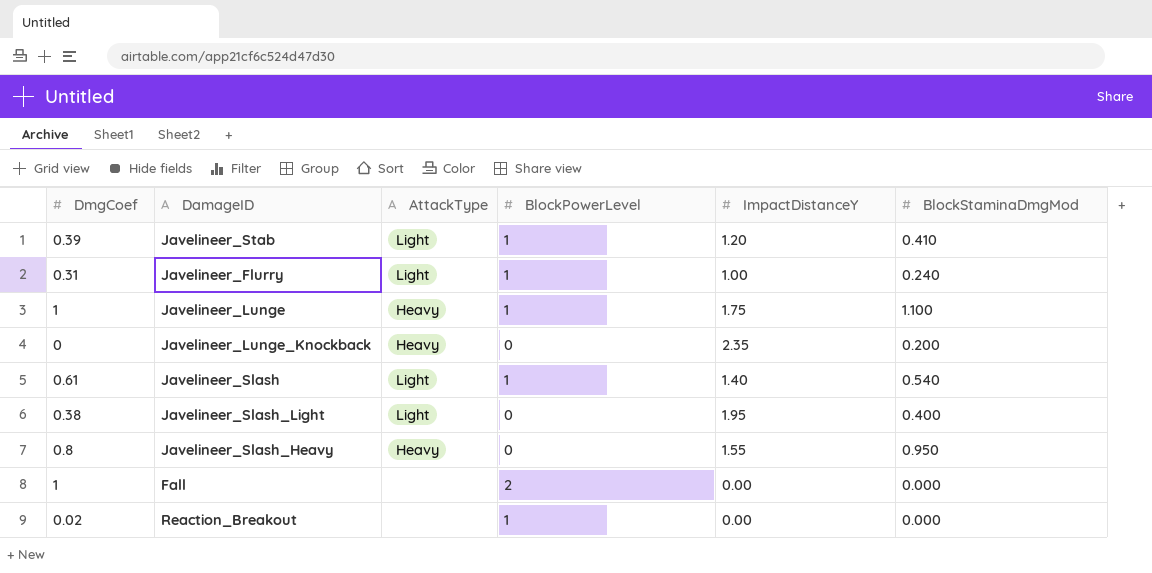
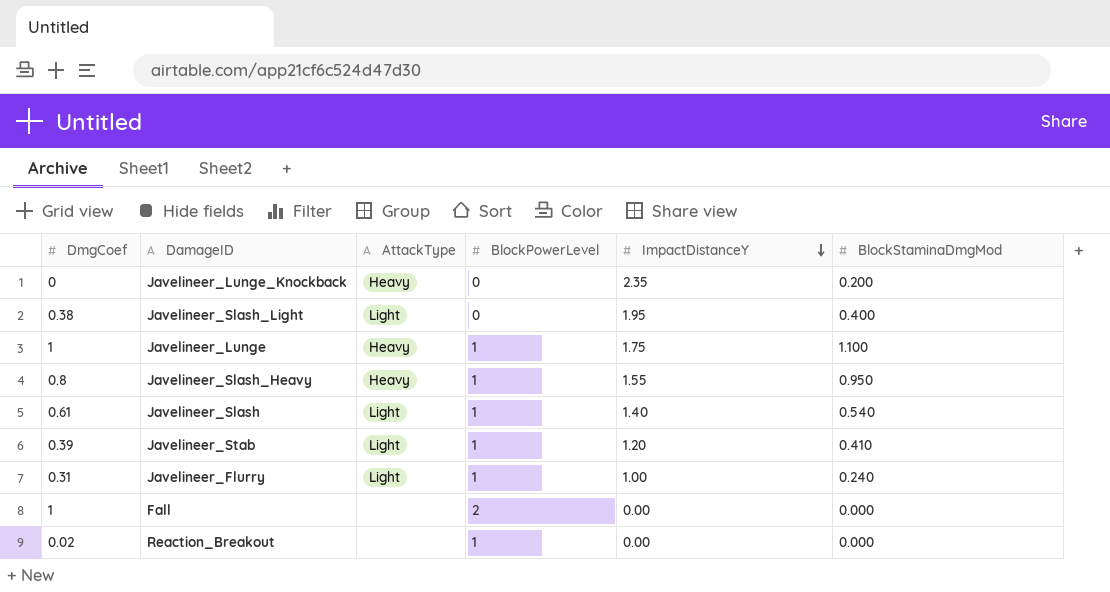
row order: none -> ImpactDistanceY descending
Javelineer_Slash_Heavy | BlockPowerLevel: 0 -> 1

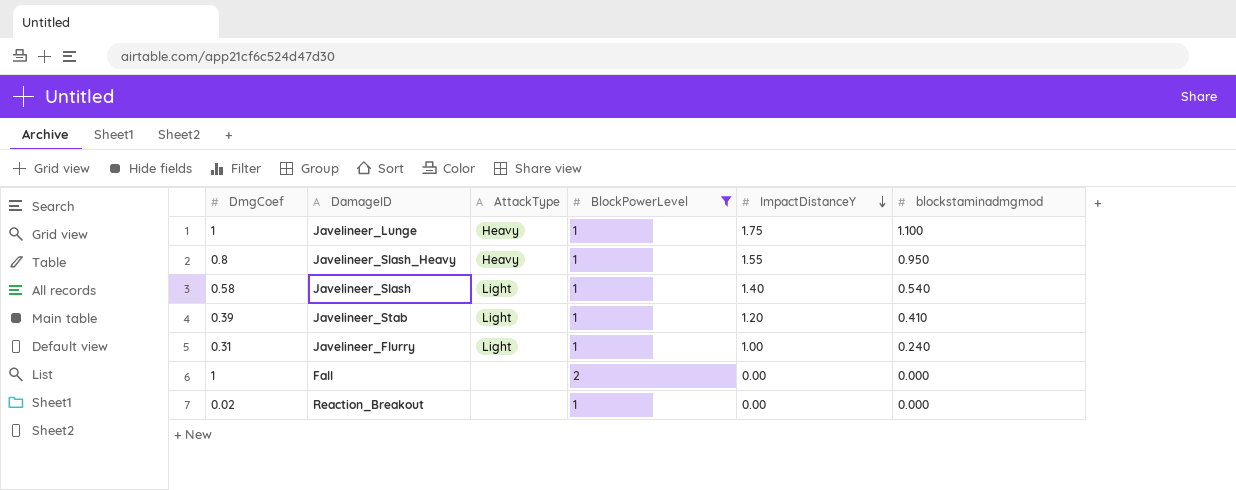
filter: none -> BlockPowerLevel != 0
column name: BlockStaminaDmgMod -> blockstaminadmgmod
Javelineer_Slash | DmgCoef: 0.61 -> 0.58

